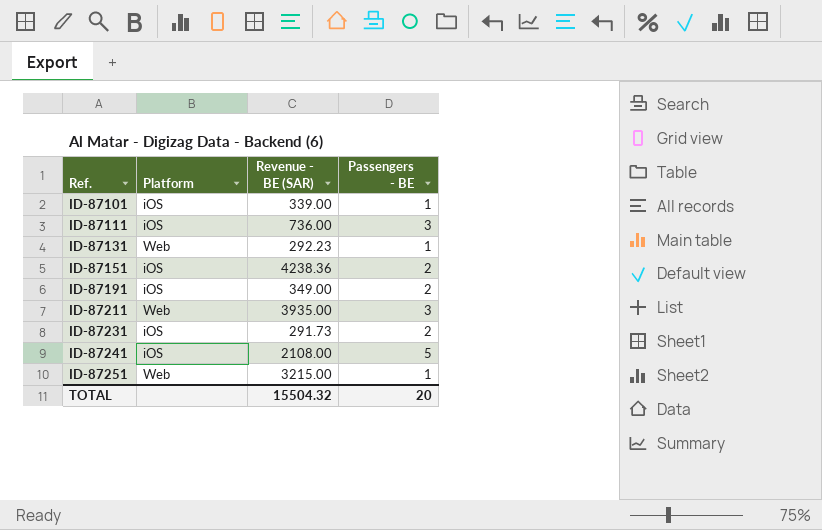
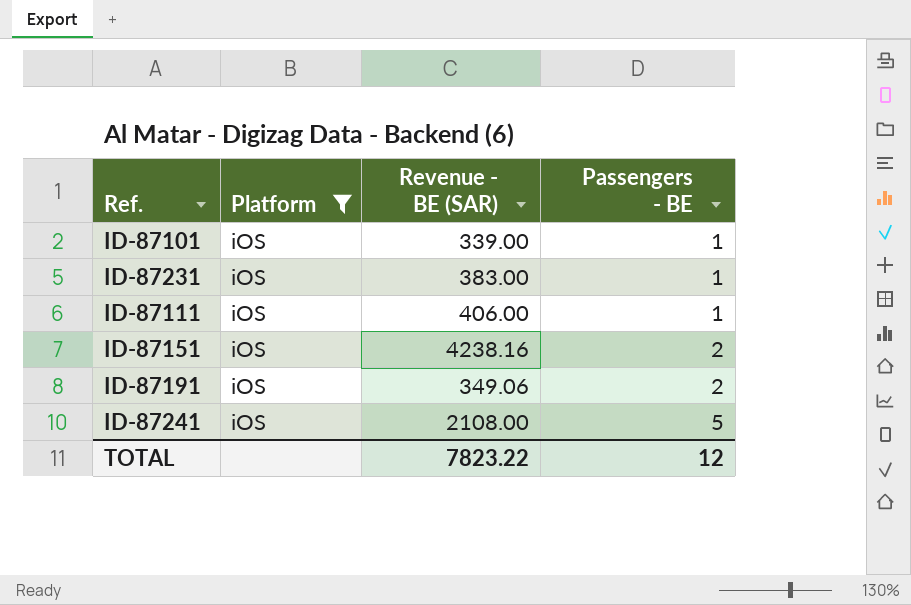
filter: none -> Platform = iOS
row order: Ref. ascending -> Passengers - BE ascending
ID-87231 | Revenue - BE (SAR): 291.73 -> 383.00
ID-87231 | Passengers - BE: 2 -> 1
ID-87111 | Revenue - BE (SAR): 736.00 -> 406.00
ID-87111 | Passengers - BE: 3 -> 1
ID-87151 | Revenue - BE (SAR): 4238.36 -> 4238.16
ID-87191 | Revenue - BE (SAR): 349.00 -> 349.06
TOTAL | Revenue - BE (SAR): 15504.32 -> 7823.22
TOTAL | Passengers - BE: 20 -> 12

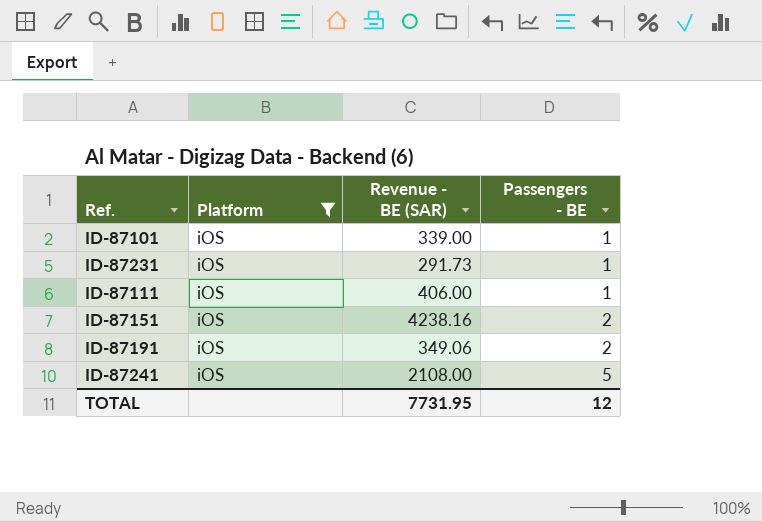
ID-87231 | Revenue - BE (SAR): 383.00 -> 291.73
TOTAL | Revenue - BE (SAR): 7823.22 -> 7731.95

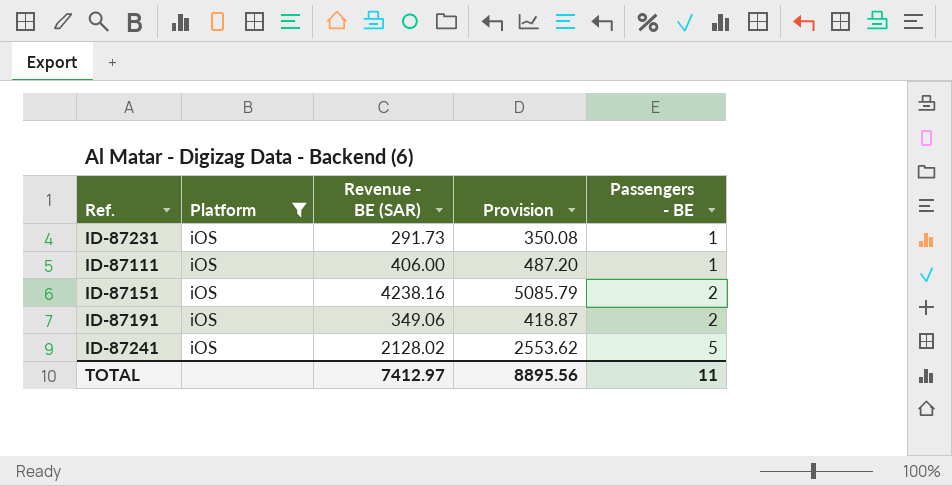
column Provision | formula: none -> [Revenue - BE (SAR)] * 1.2
row ID-87101: iOS | 339.00 | 1 -> none
ID-87241 | Revenue - BE (SAR): 2108.00 -> 2128.02
TOTAL | Revenue - BE (SAR): 7731.95 -> 7412.97
TOTAL | Passengers - BE: 12 -> 11

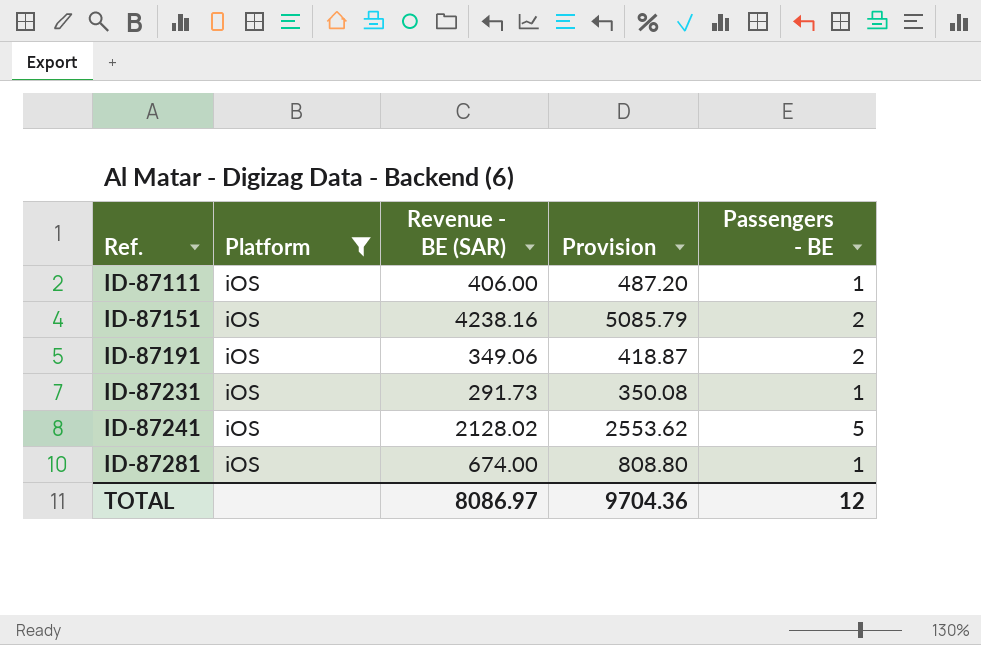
row order: Passengers - BE ascending -> Ref. ascending
row ID-87281: none -> iOS | 674.00 | 808.80 | 1
TOTAL | Revenue - BE (SAR): 7412.97 -> 8086.97
TOTAL | Provision: 8895.56 -> 9704.36
TOTAL | Passengers - BE: 11 -> 12

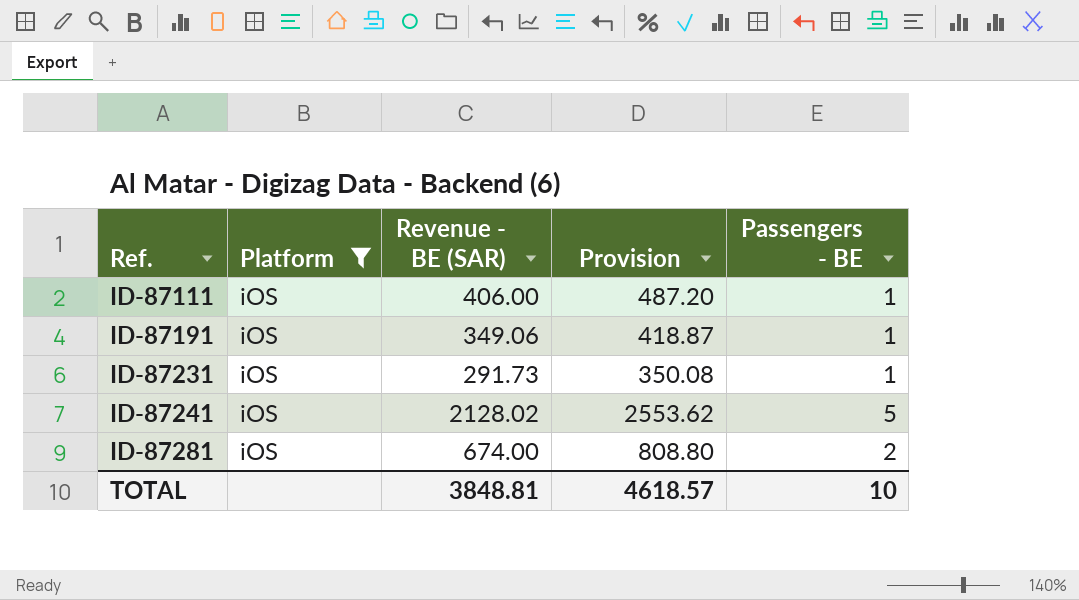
row ID-87151: iOS | 4238.16 | 5085.79 | 2 -> none
ID-87191 | Passengers - BE: 2 -> 1
ID-87281 | Passengers - BE: 1 -> 2
TOTAL | Revenue - BE (SAR): 8086.97 -> 3848.81
TOTAL | Provision: 9704.36 -> 4618.57
TOTAL | Passengers - BE: 12 -> 10

